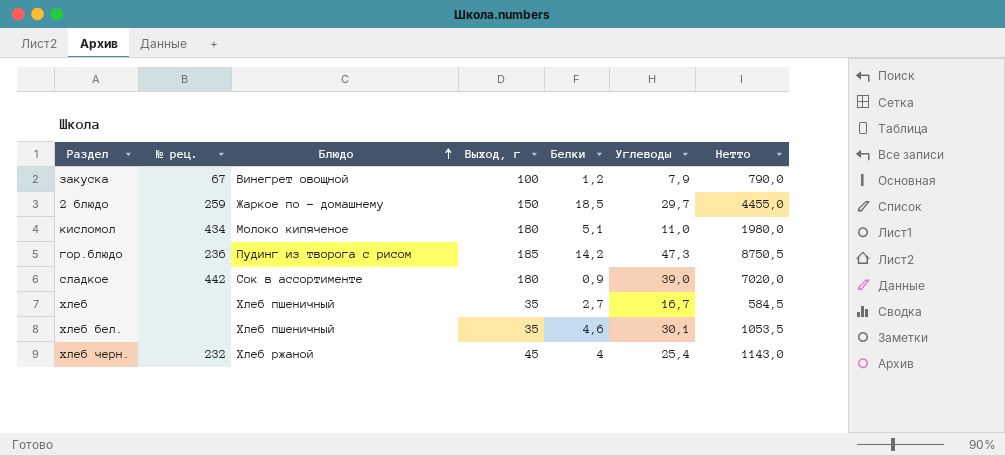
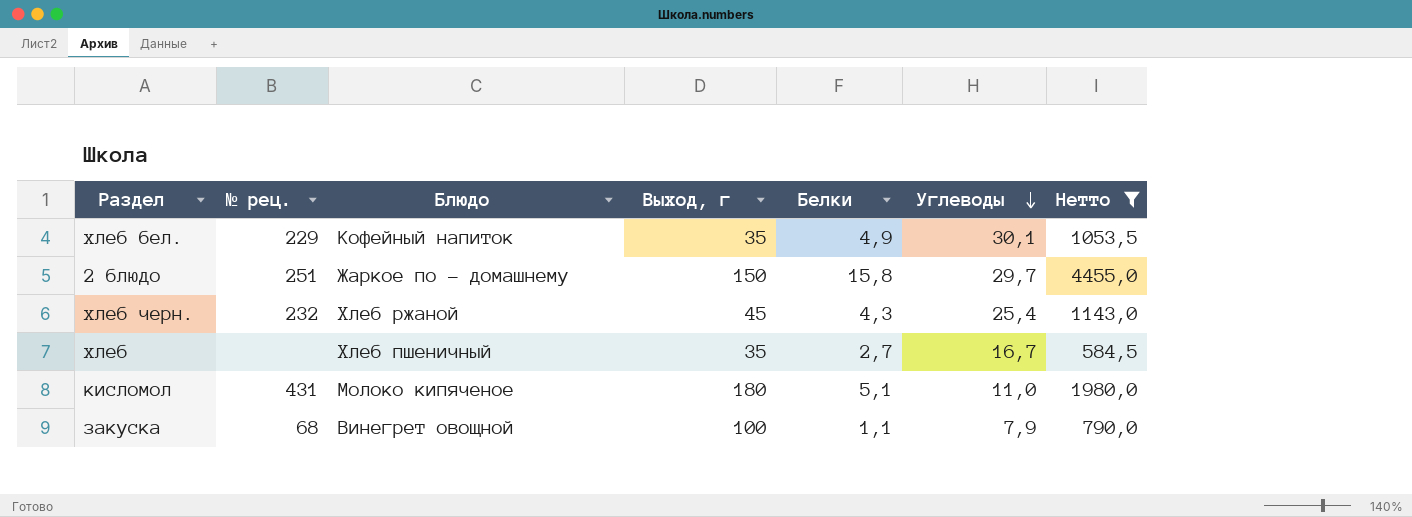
filter: none -> Нетто <= 4455,0
row order: Блюдо ascending -> Углеводы descending
хлеб бел. | № рец.: none -> 229
хлеб бел. | Блюдо: Хлеб пшеничный -> Кофейный напиток
хлеб бел. | Белки: 4,6 -> 4,9
2 блюдо | № рец.: 259 -> 251
2 блюдо | Белки: 18,5 -> 15,8
хлеб черн. | Белки: 4 -> 4,3
кисломол | № рец.: 434 -> 431
закуска | № рец.: 67 -> 68
закуска | Белки: 1,2 -> 1,1

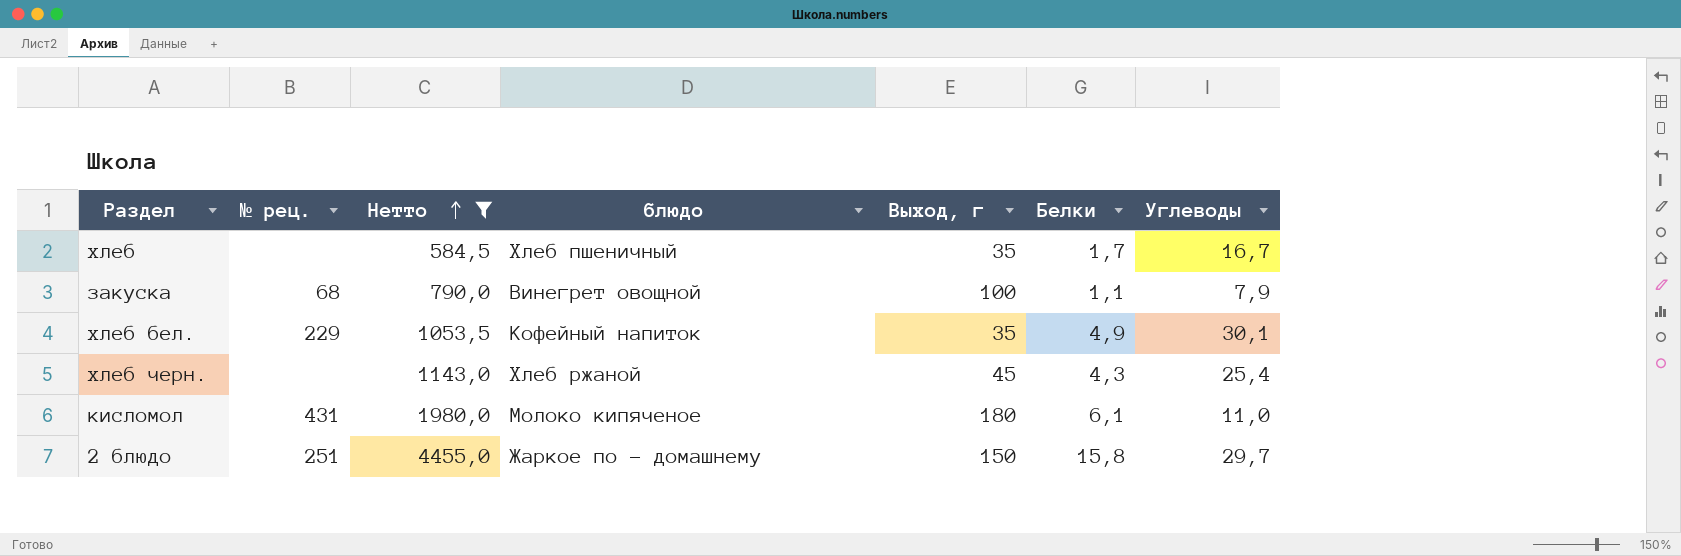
row order: Углеводы descending -> Нетто ascending
column Нетто | position: 7 -> 3
column name: Блюдо -> блюдо
хлеб | Белки: 2,7 -> 1,7
хлеб черн. | № рец.: 232 -> none
кисломол | Белки: 5,1 -> 6,1

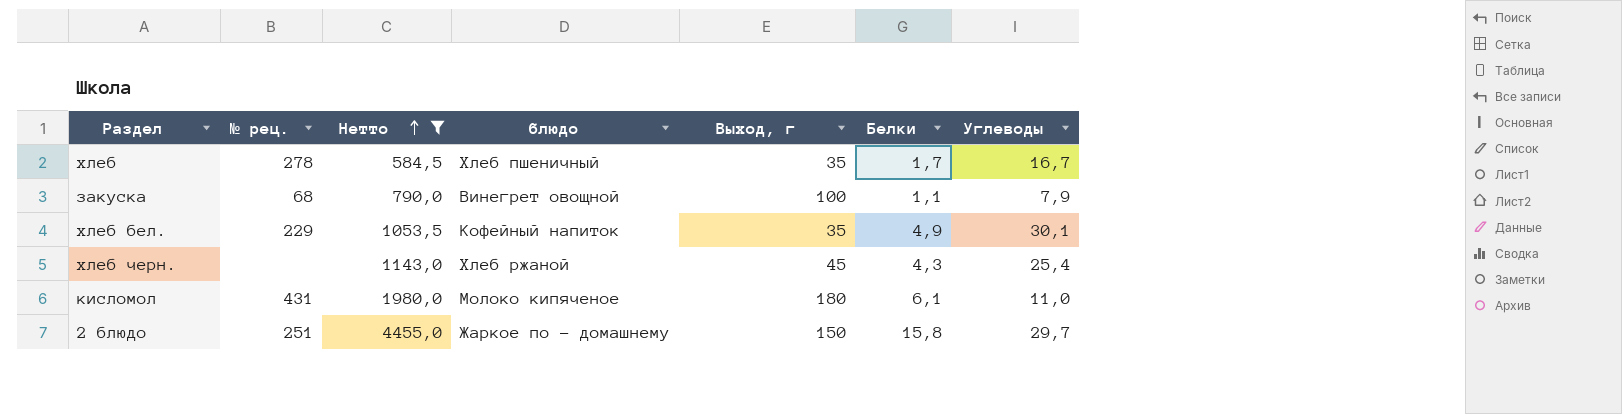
хлеб | № рец.: none -> 278

